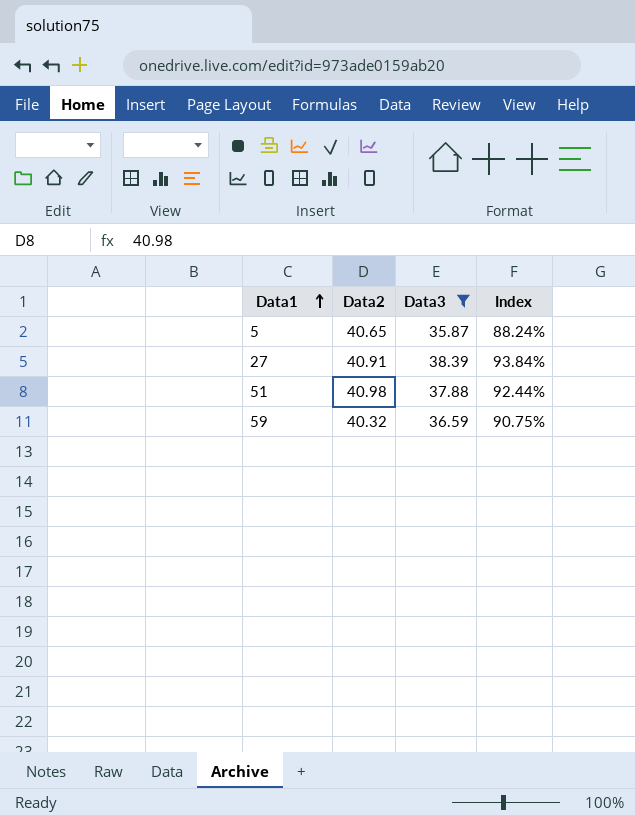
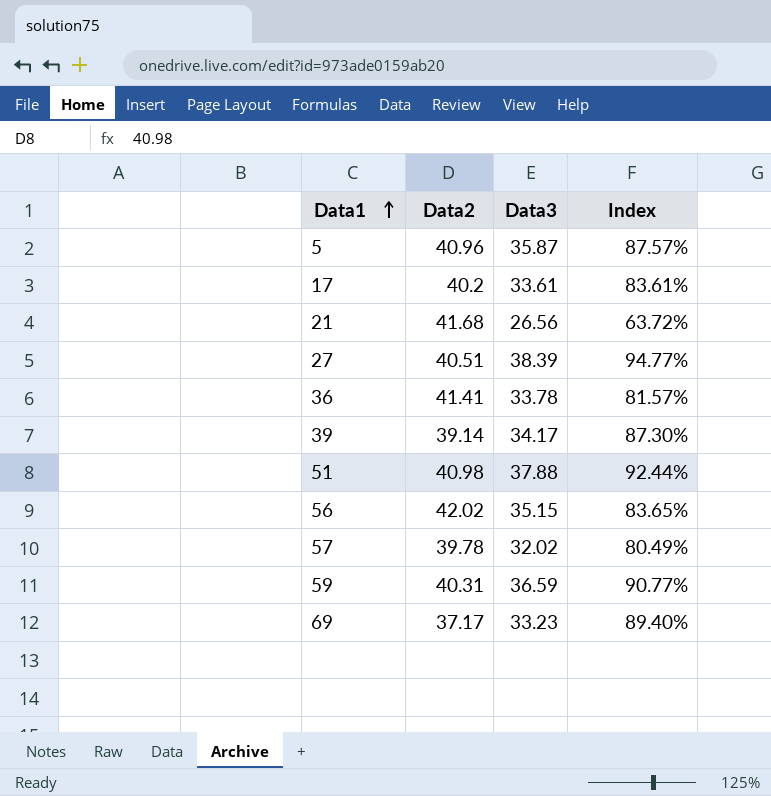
filter: Data3 >= 35.87 -> none
5 | Data2: 40.65 -> 40.96
5 | Index: 88.24% -> 87.57%
27 | Data2: 40.91 -> 40.51
27 | Index: 93.84% -> 94.77%
59 | Data2: 40.32 -> 40.31
59 | Index: 90.75% -> 90.77%

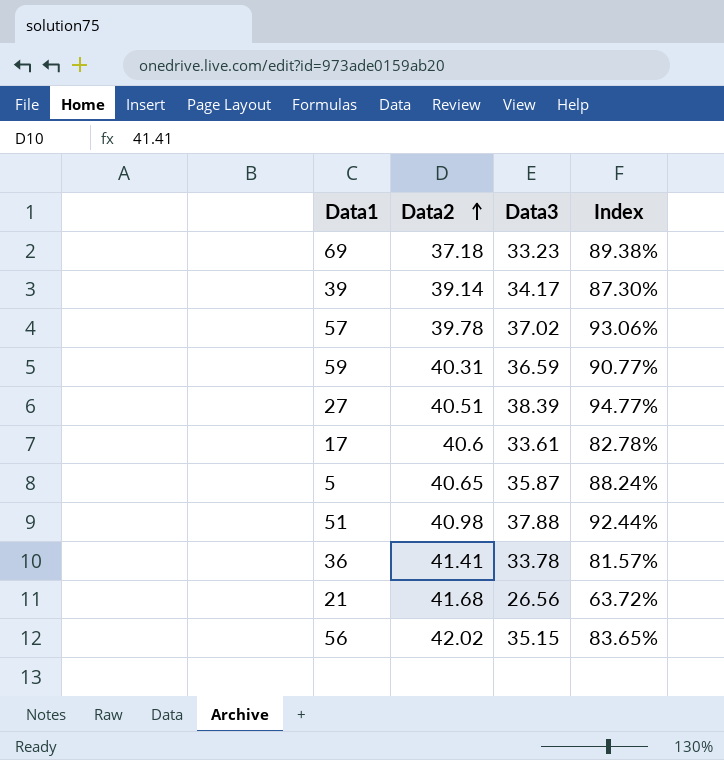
row order: Data1 ascending -> Data2 ascending
69 | Data2: 37.17 -> 37.18
69 | Index: 89.40% -> 89.38%
57 | Data3: 32.02 -> 37.02
57 | Index: 80.49% -> 93.06%
17 | Data2: 40.2 -> 40.6
17 | Index: 83.61% -> 82.78%
5 | Data2: 40.96 -> 40.65
5 | Index: 87.57% -> 88.24%

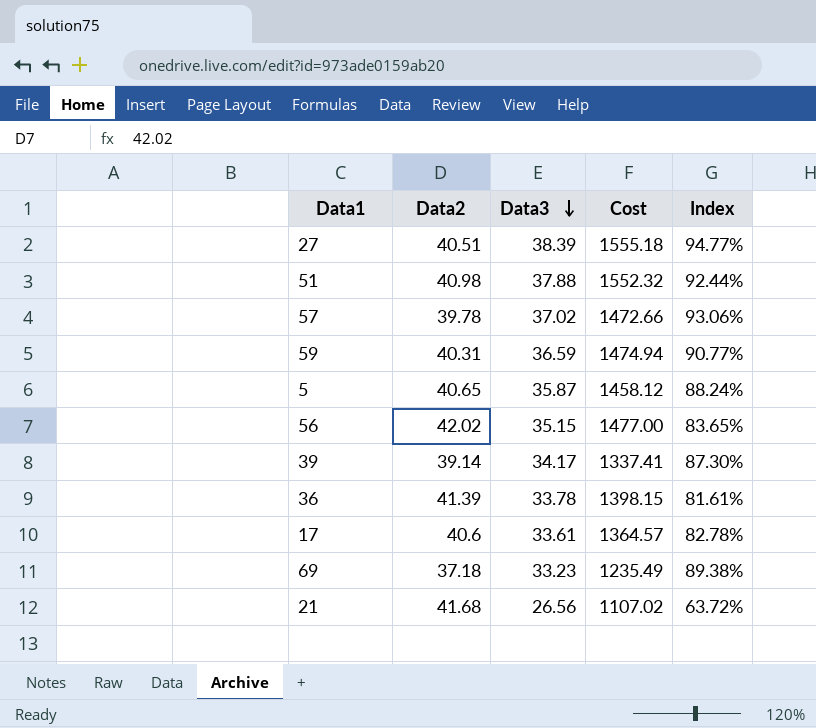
row order: Data2 ascending -> Data3 descending
column Cost | formula: none -> [Data2] * [Data3]
36 | Data2: 41.41 -> 41.39
36 | Index: 81.57% -> 81.61%

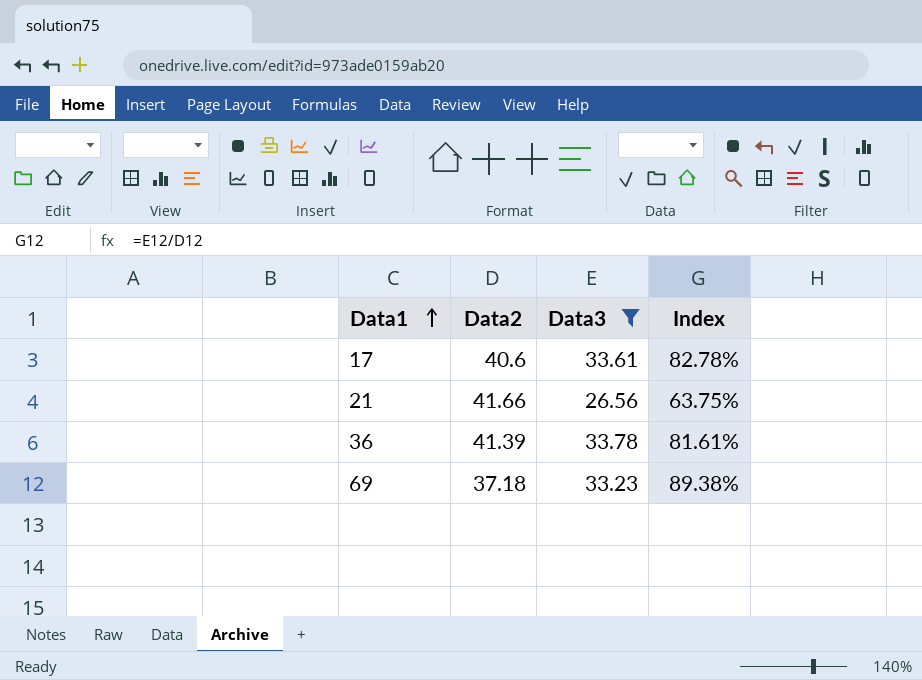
filter: none -> Data3 <= 33.78
row order: Data3 descending -> Data1 ascending
column Cost | formula: [Data2] * [Data3] -> none
21 | Data2: 41.68 -> 41.66
21 | Index: 63.72% -> 63.75%

